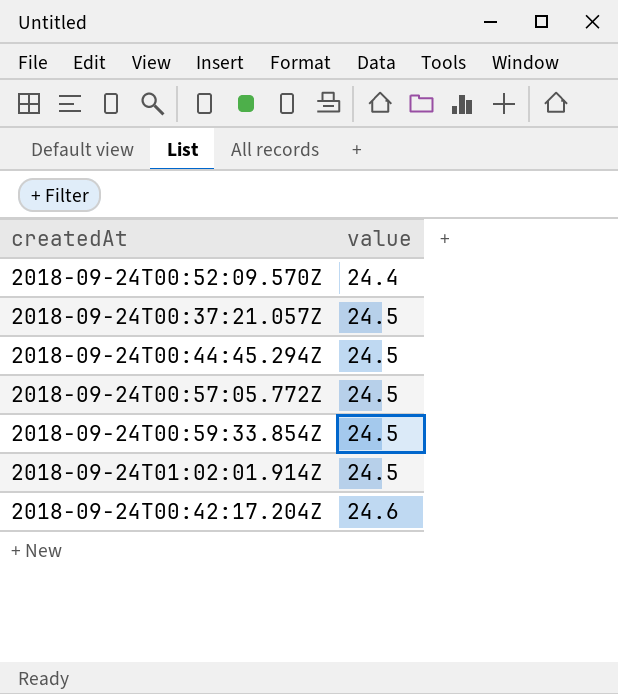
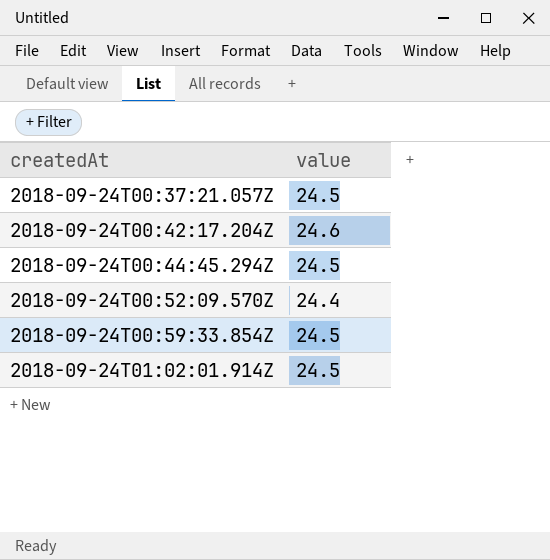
row order: value ascending -> createdAt ascending
row 2018-09-24T00:57:05.772Z: 24.5 -> none

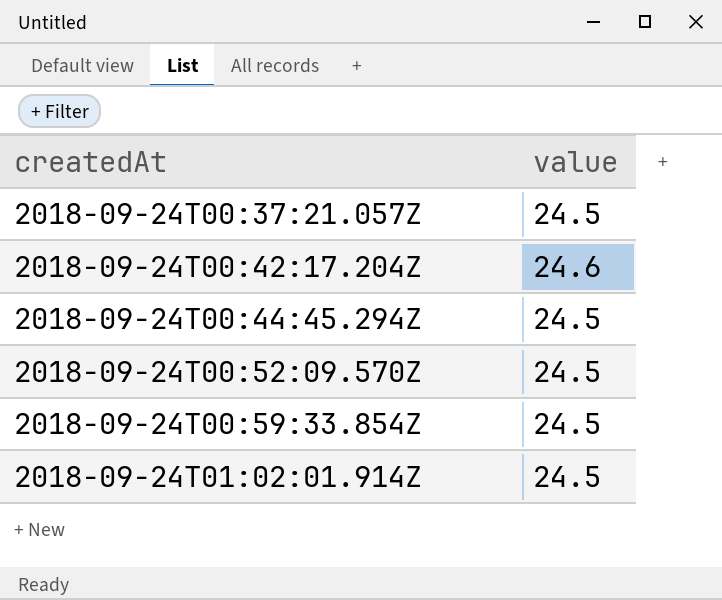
2018-09-24T00:52:09.570Z | value: 24.4 -> 24.5

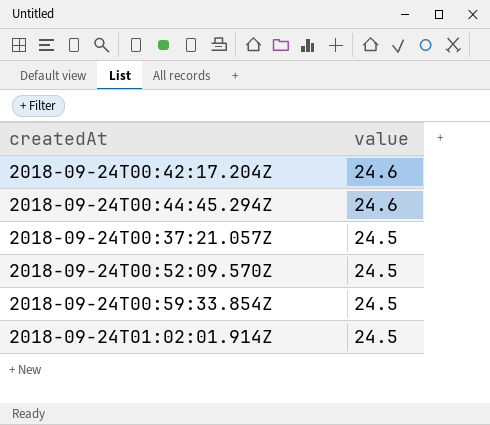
row order: createdAt ascending -> value descending
2018-09-24T00:44:45.294Z | value: 24.5 -> 24.6

